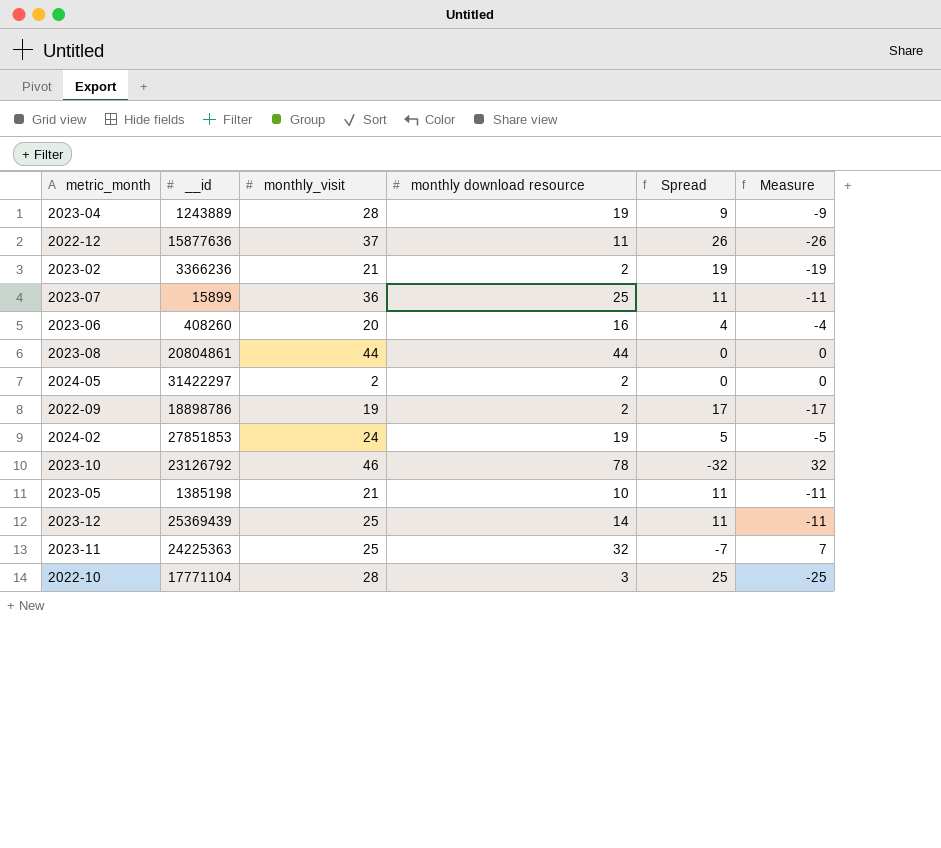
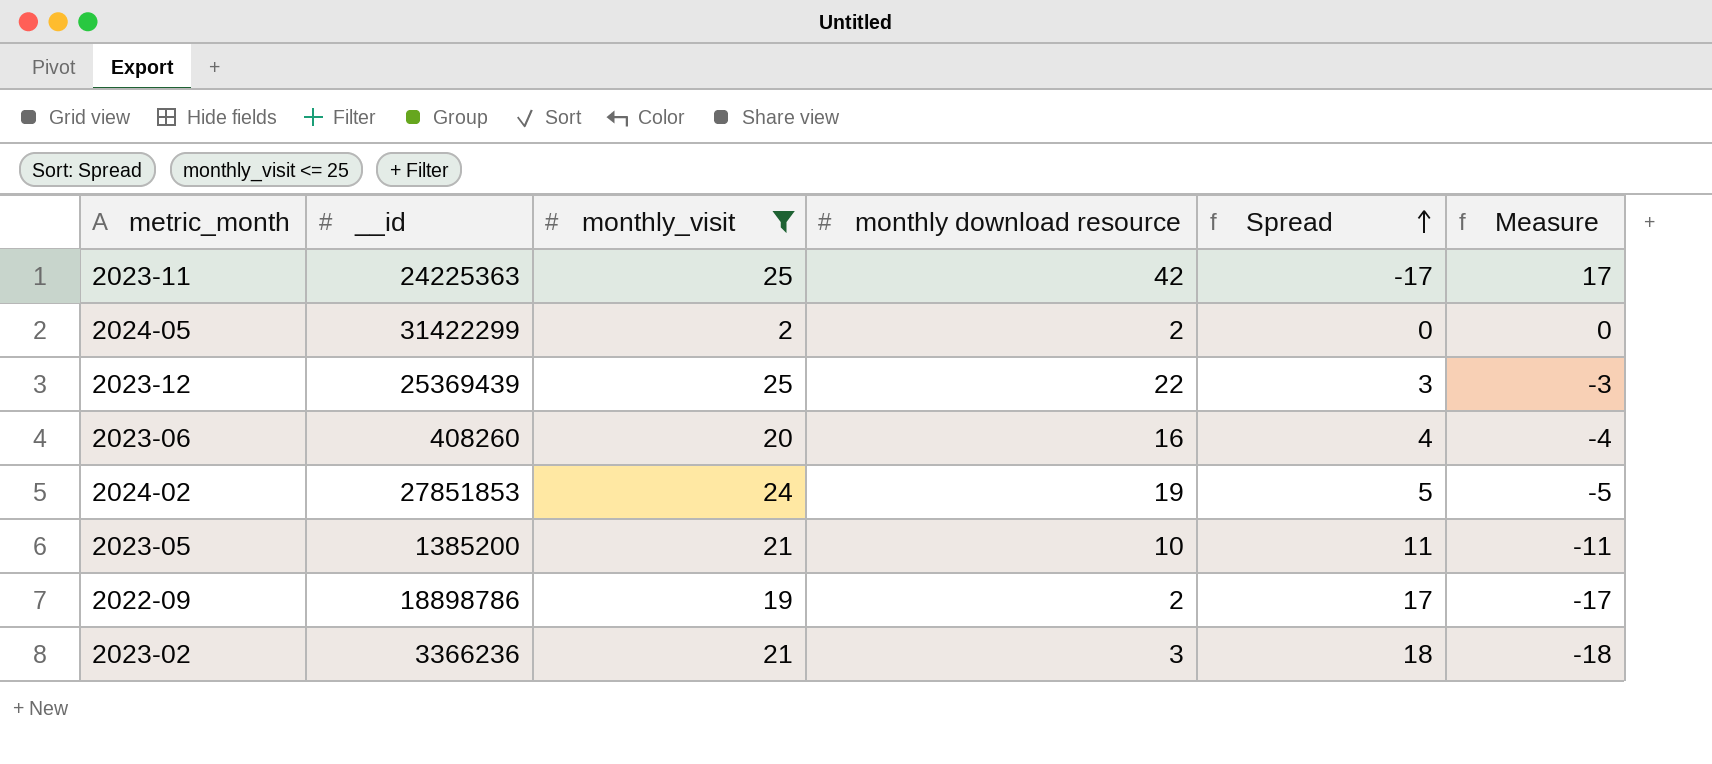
filter: none -> monthly_visit <= 25
row order: none -> Spread ascending
2023-11 | monthly download resource: 32 -> 42
2023-11 | Spread: -7 -> -17
2023-11 | Measure: 7 -> 17
2024-05 | __id: 31422297 -> 31422299
2023-12 | monthly download resource: 14 -> 22
2023-12 | Spread: 11 -> 3
2023-12 | Measure: -11 -> -3
2023-05 | __id: 1385198 -> 1385200
2023-02 | monthly download resource: 2 -> 3
2023-02 | Spread: 19 -> 18
2023-02 | Measure: -19 -> -18

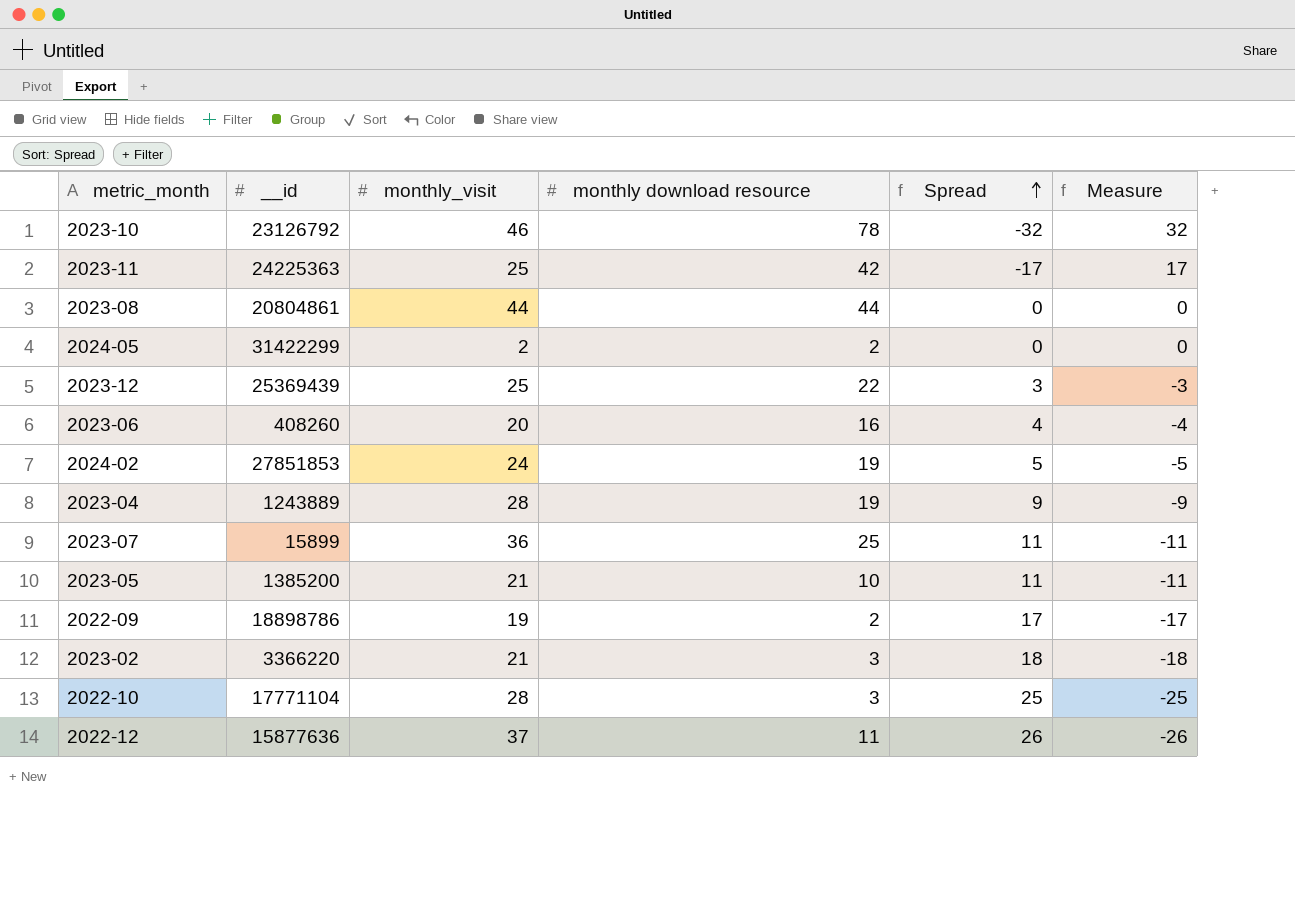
filter: monthly_visit <= 25 -> none
2023-02 | __id: 3366236 -> 3366220

